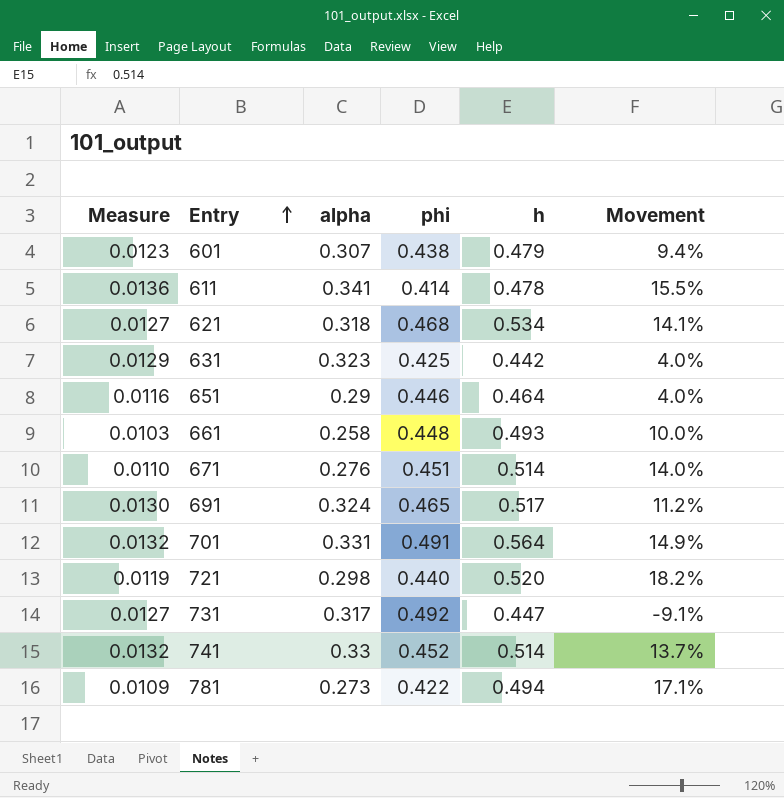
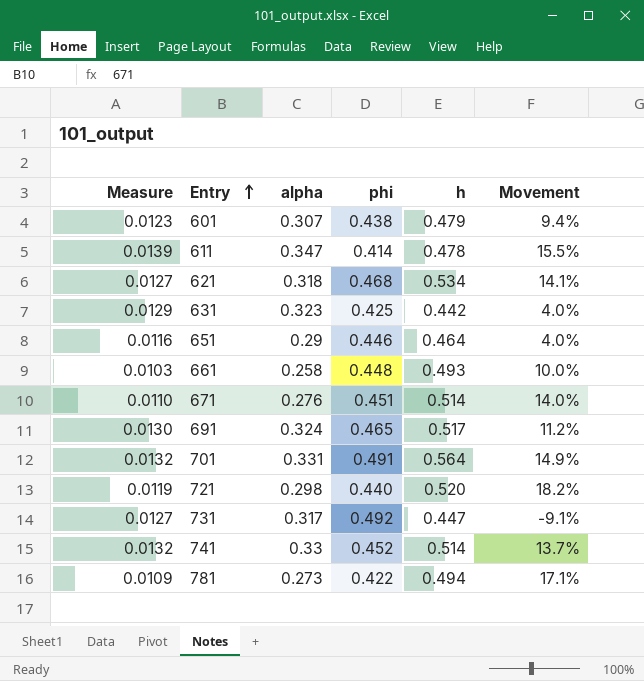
611 | Measure: 0.0136 -> 0.0139
611 | alpha: 0.341 -> 0.347

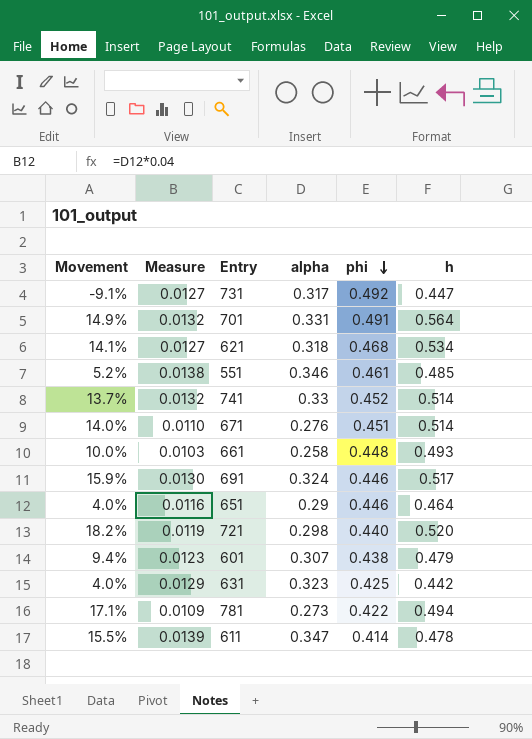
row order: Entry ascending -> phi descending
column Movement | position: 6 -> 1
row 551: none -> 5.2% | 0.0138 | 0.346 | 0.461 | 0.485
691 | Movement: 11.2% -> 15.9%
691 | phi: 0.465 -> 0.446

